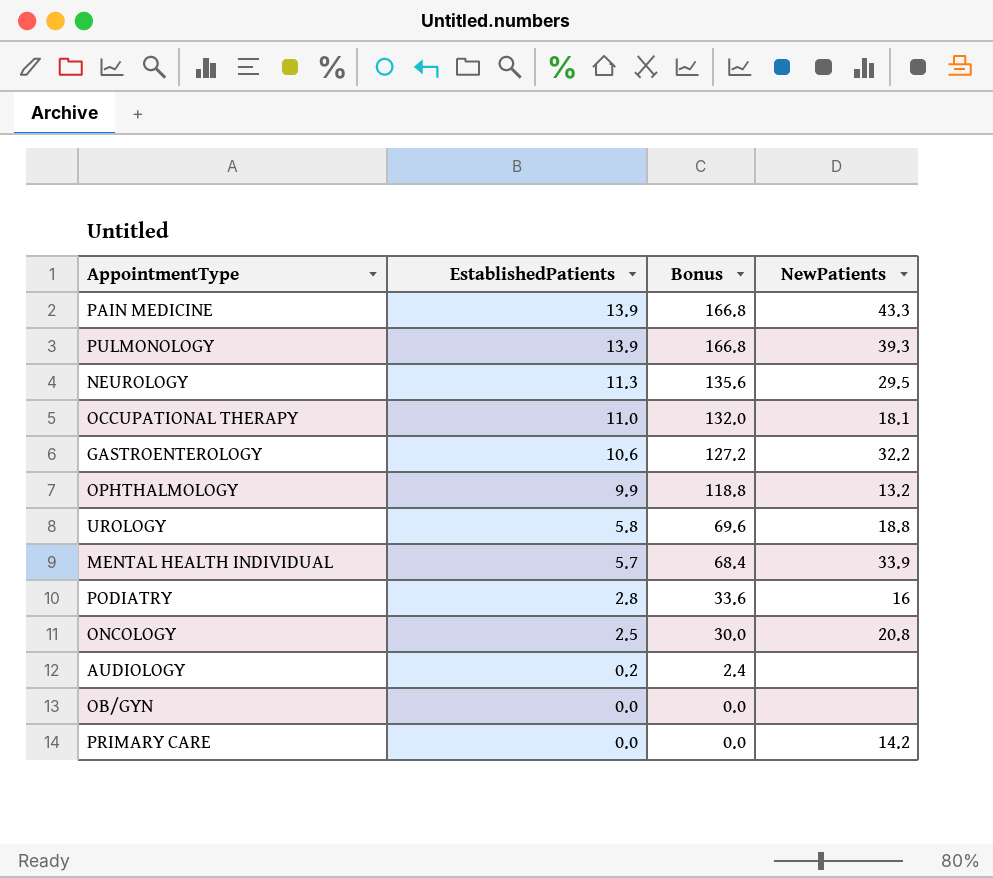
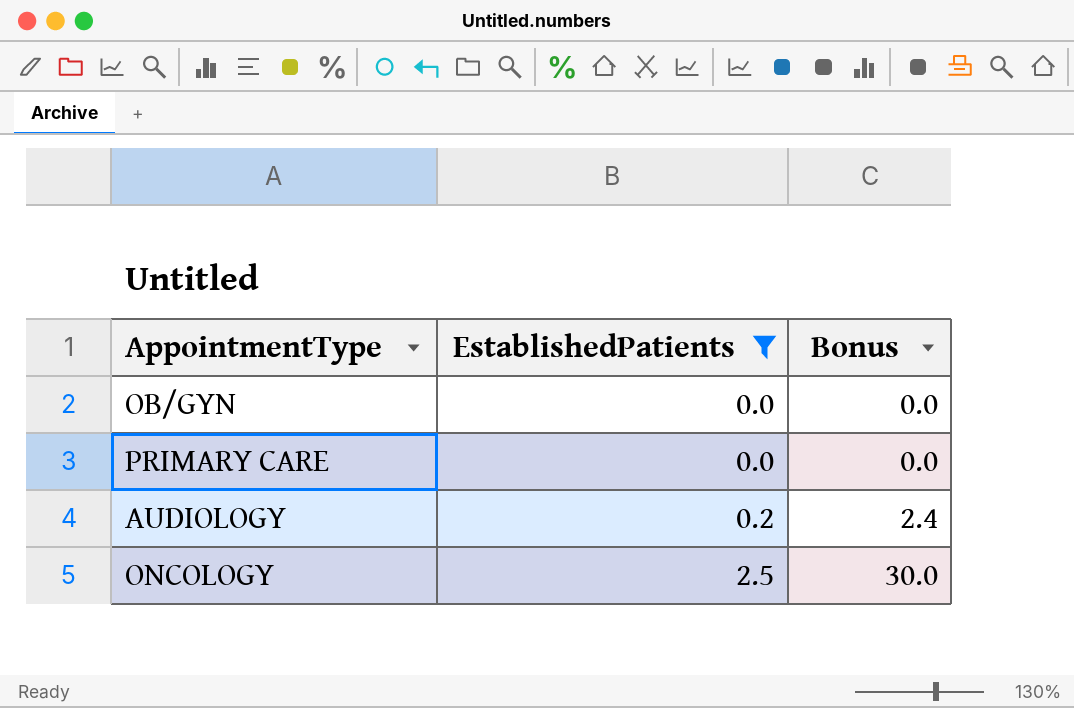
filter: none -> EstablishedPatients <= 2.5
row order: EstablishedPatients descending -> EstablishedPatients ascending
column NewPatients | position: 4 -> none

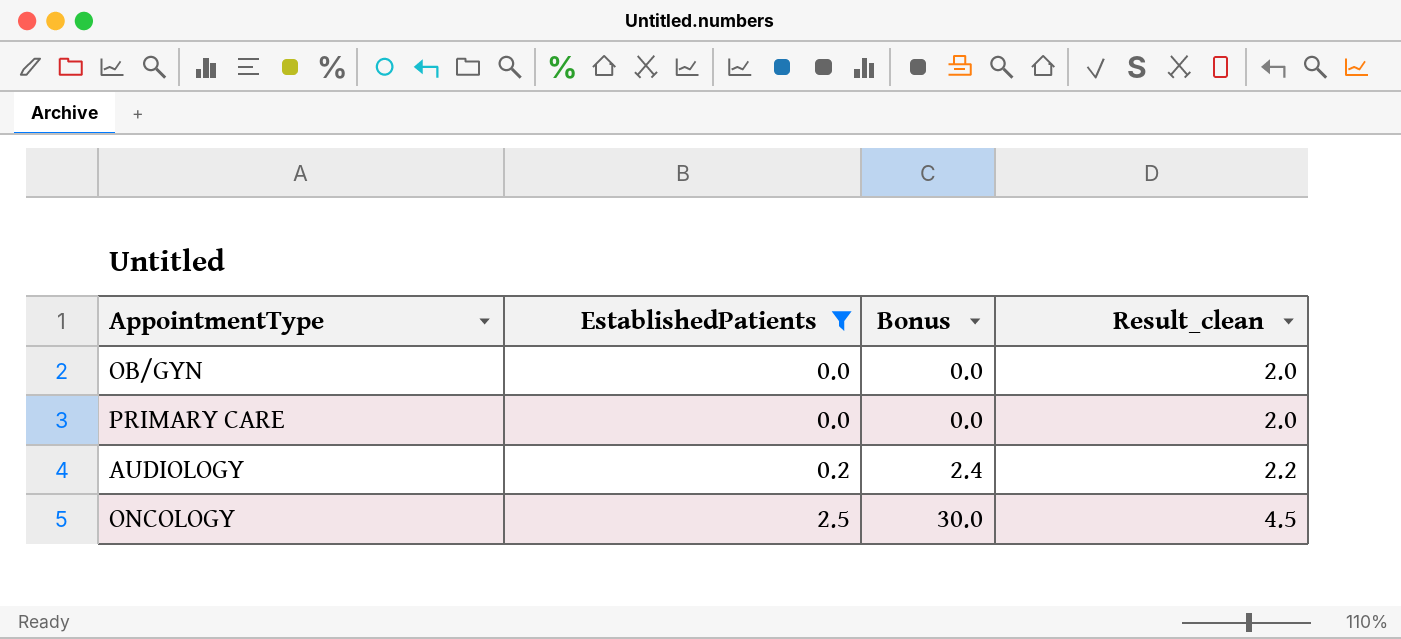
column Result_clean | formula: none -> [EstablishedPatients] + 2

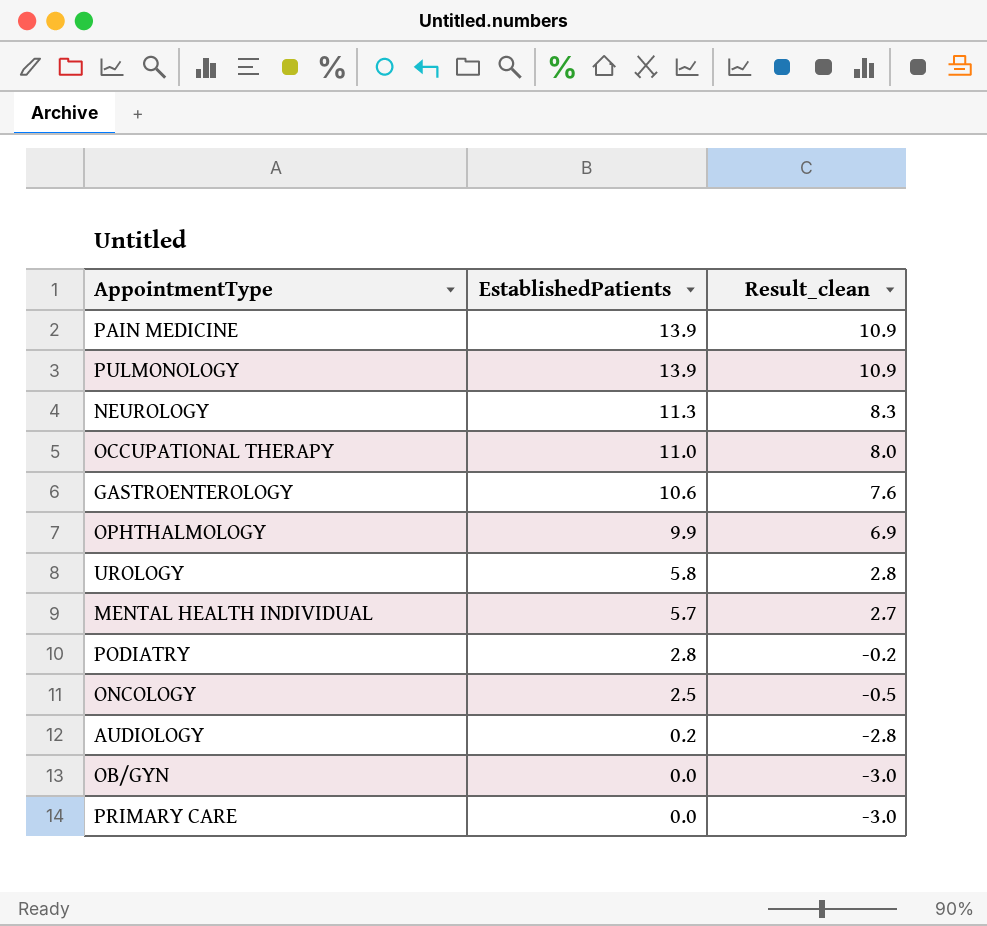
filter: EstablishedPatients <= 2.5 -> none
row order: EstablishedPatients ascending -> EstablishedPatients descending
column Bonus | formula: [EstablishedPatients] * 12 -> none
column Result_clean | formula: [EstablishedPatients] + 2 -> [EstablishedPatients] - 3

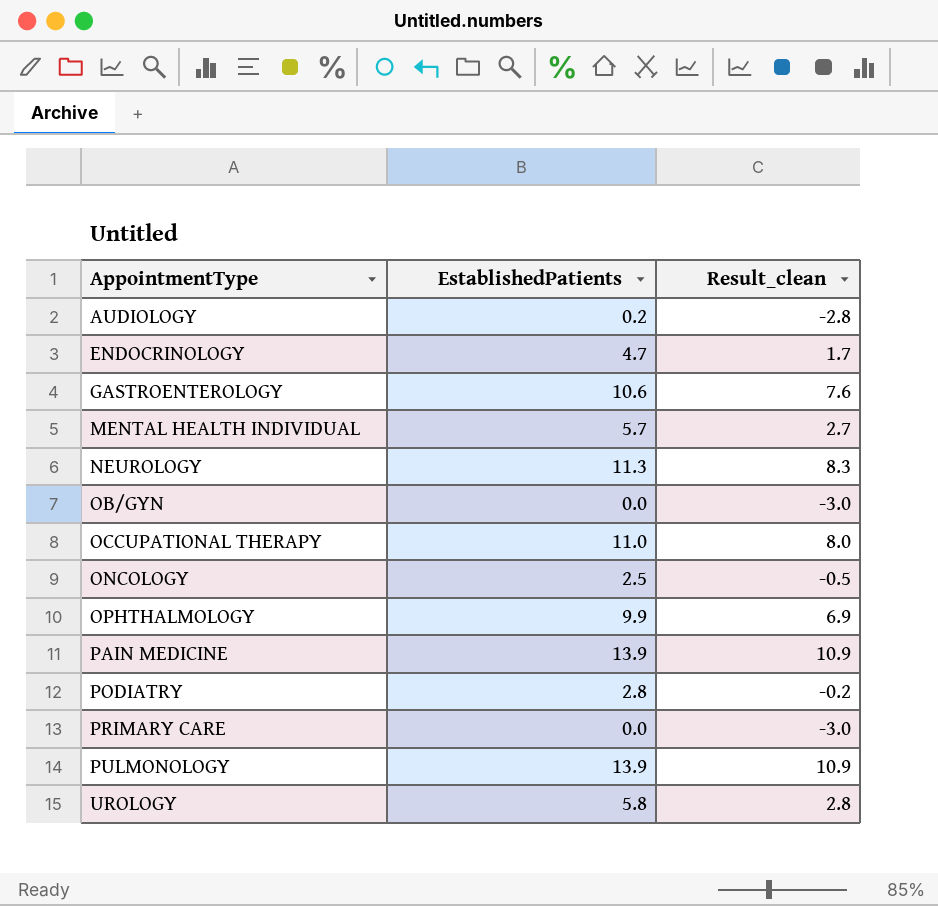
row order: EstablishedPatients descending -> AppointmentType ascending
row ENDOCRINOLOGY: none -> 4.7 | 1.7

